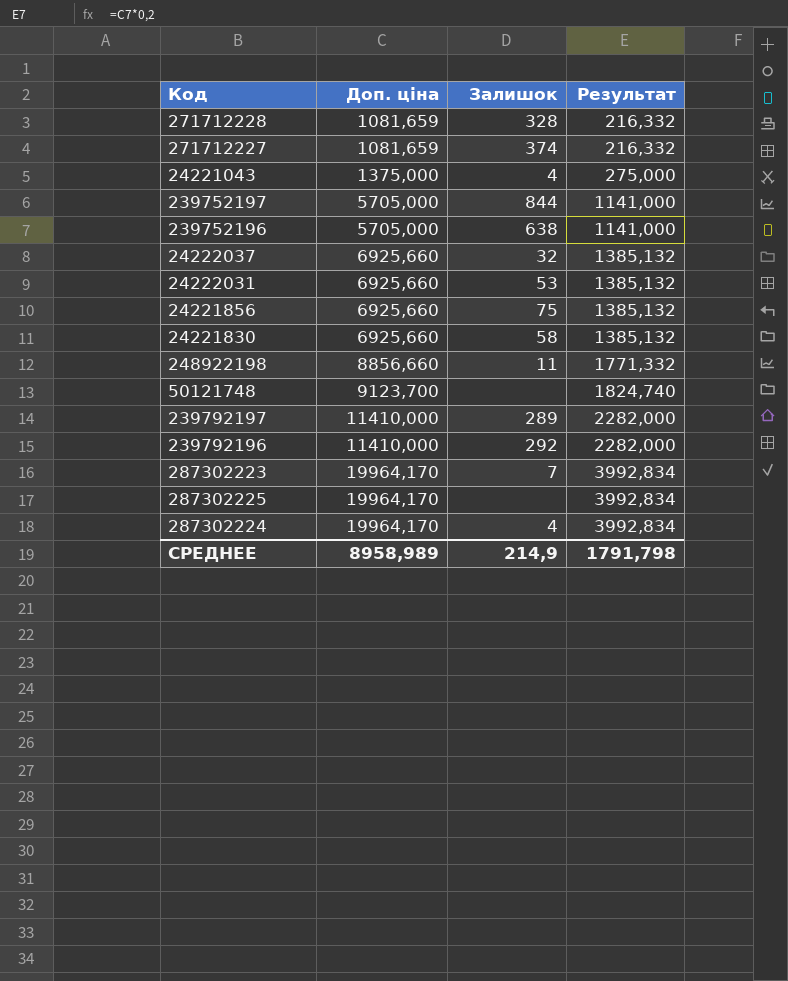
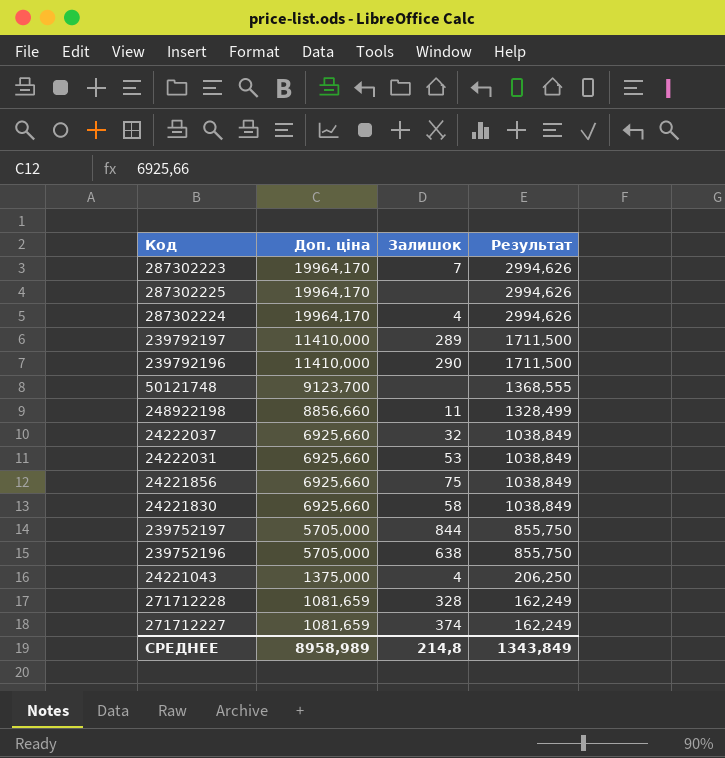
row order: Доп. ціна ascending -> Доп. ціна descending
column Результат | formula: [Доп. ціна] * 0,2 -> [Доп. ціна] * 0,15
239792196 | Залишок: 292 -> 290
СРЕДНЕЕ | Залишок: 214,9 -> 214,8
СРЕДНЕЕ | Результат: 1791,798 -> 1343,849

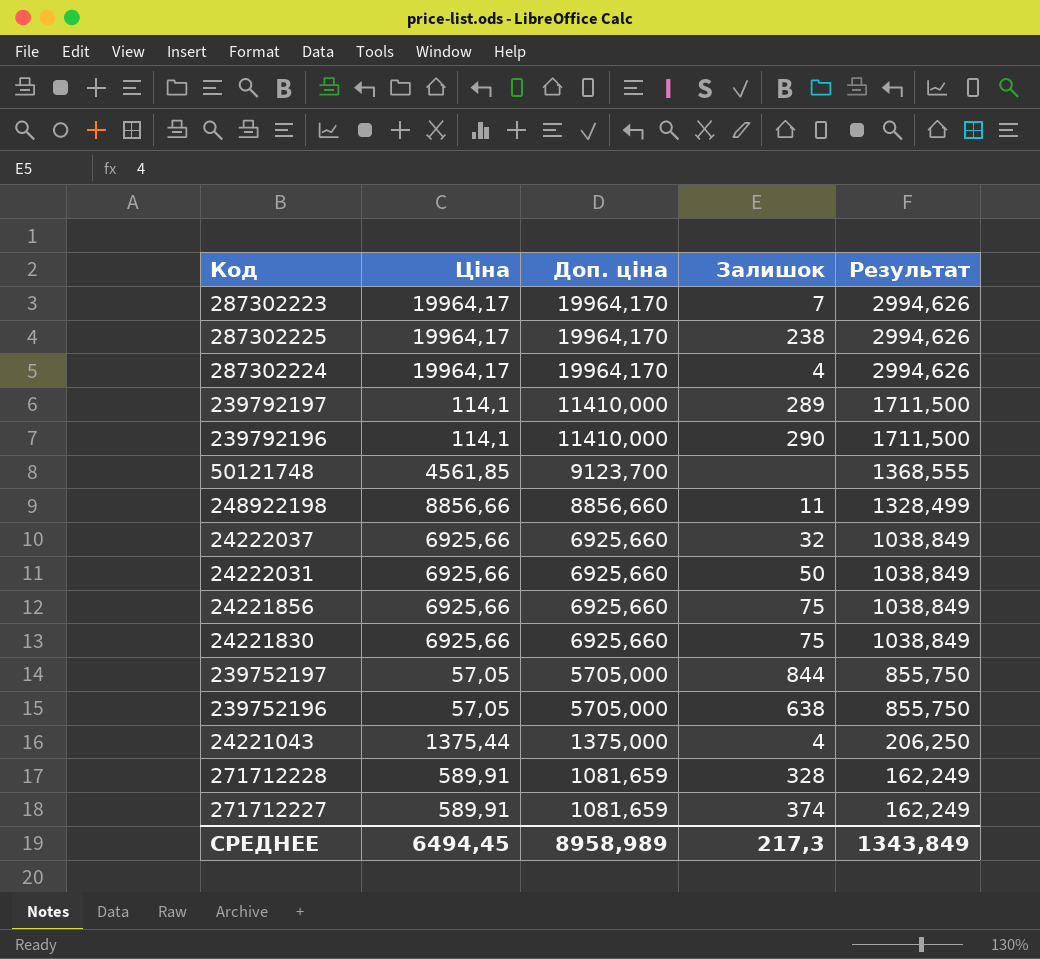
column Ціна | position: none -> 2
287302225 | Залишок: none -> 238
24222031 | Залишок: 53 -> 50
24221830 | Залишок: 58 -> 75
СРЕДНЕЕ | Залишок: 214,8 -> 217,3

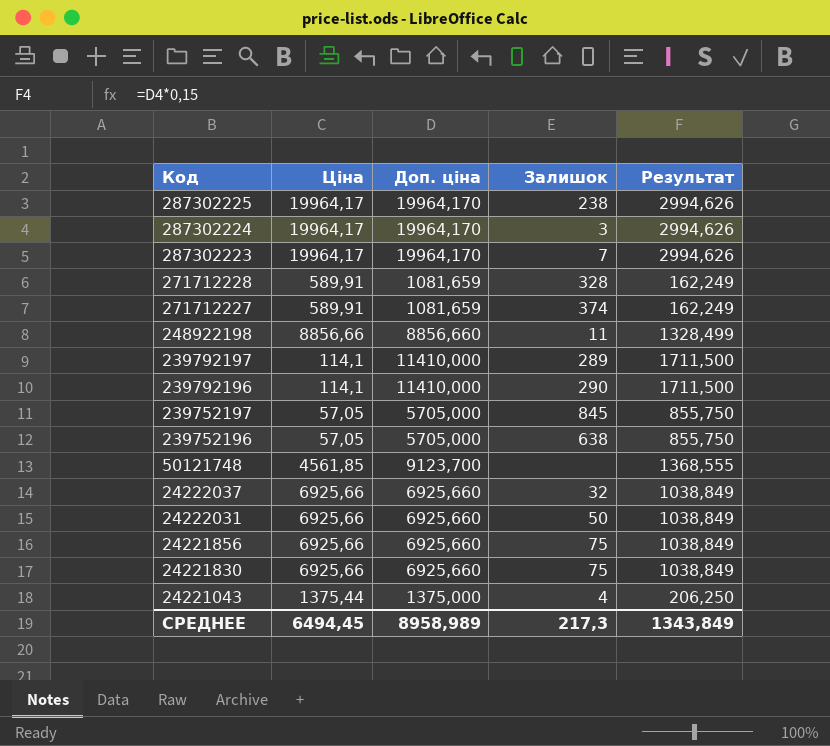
row order: Доп. ціна descending -> Код descending
287302224 | Залишок: 4 -> 3
239752197 | Залишок: 844 -> 845

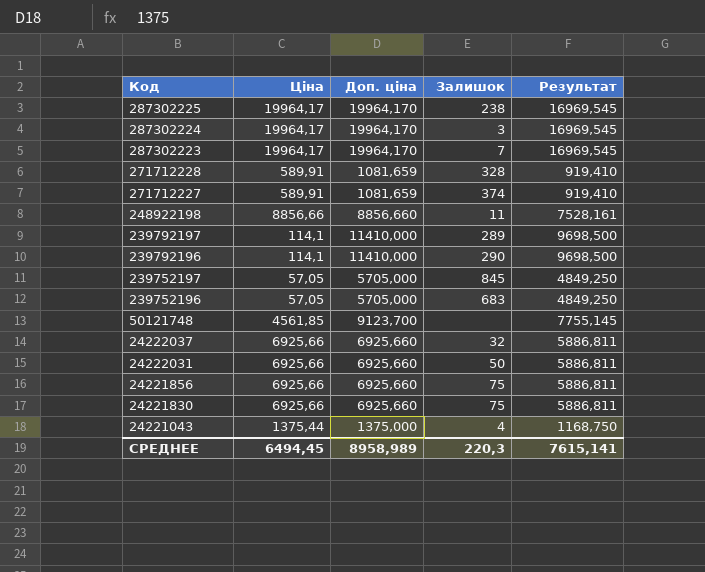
column Результат | formula: [Доп. ціна] * 0,15 -> [Доп. ціна] * 0,85
239752196 | Залишок: 638 -> 683
СРЕДНЕЕ | Залишок: 217,3 -> 220,3
СРЕДНЕЕ | Результат: 1343,849 -> 7615,141

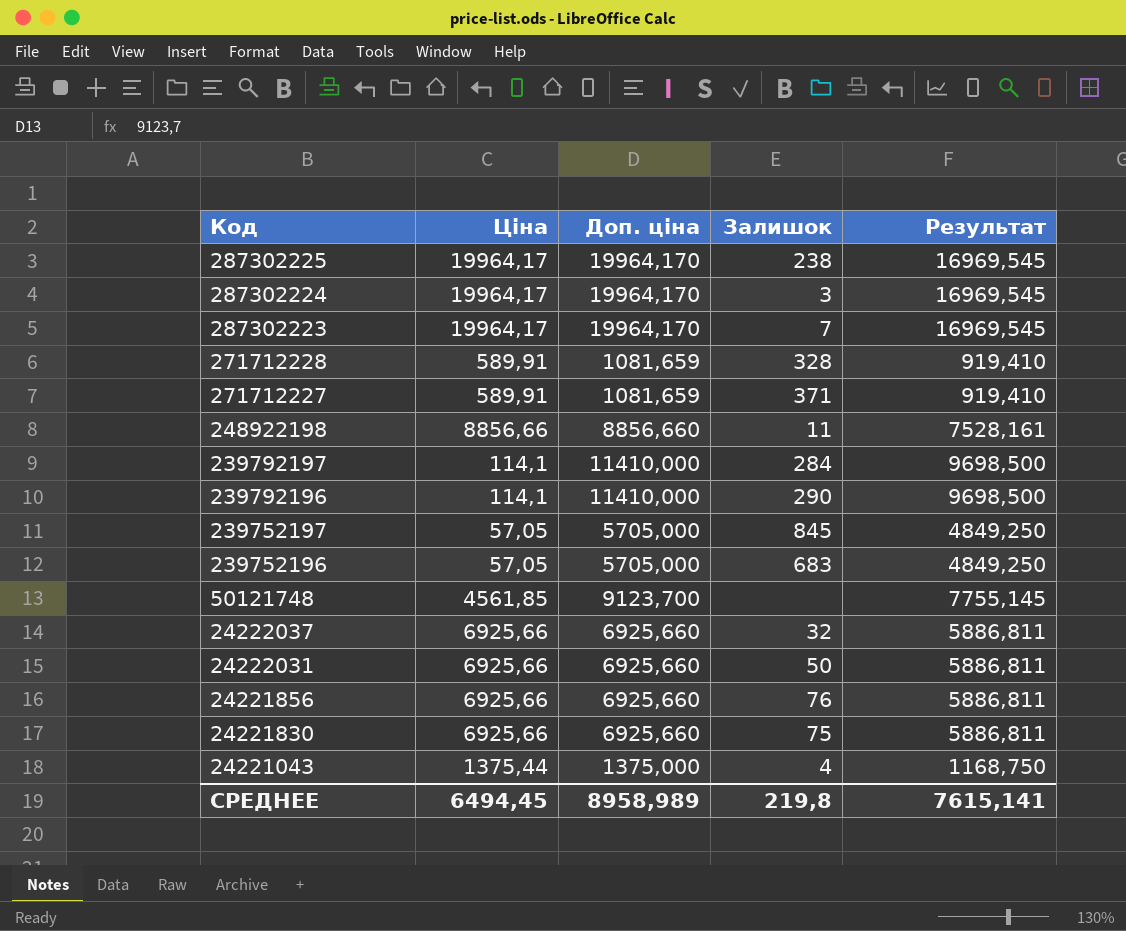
271712227 | Залишок: 374 -> 371
239792197 | Залишок: 289 -> 284
24221856 | Залишок: 75 -> 76
СРЕДНЕЕ | Залишок: 220,3 -> 219,8

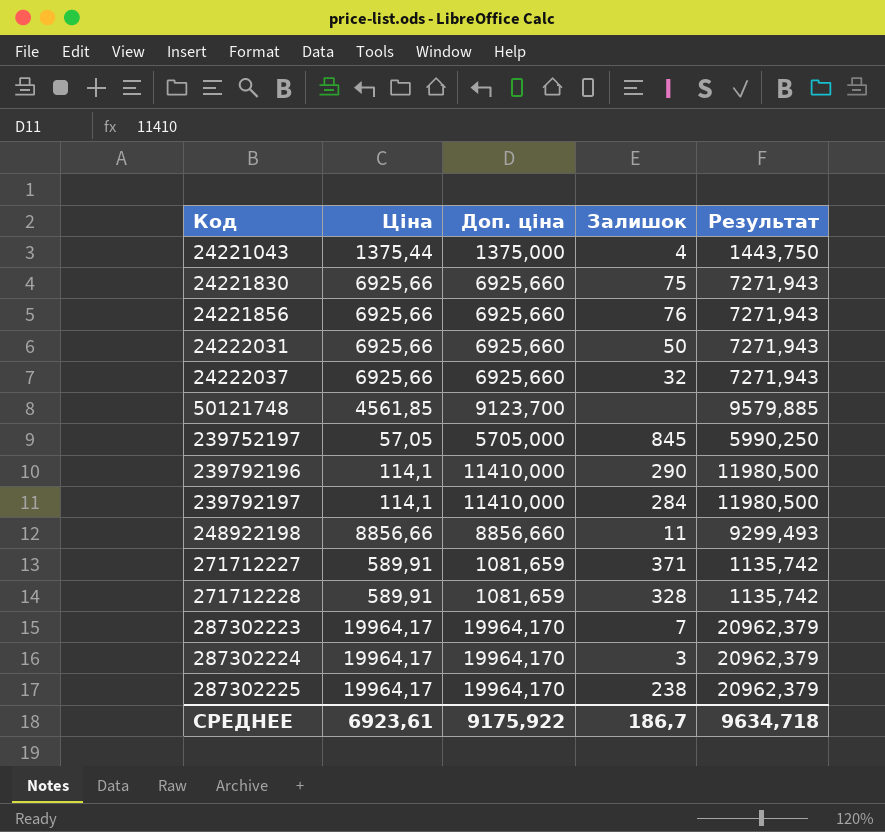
row order: Код descending -> Код ascending
column Результат | formula: [Доп. ціна] * 0,85 -> [Доп. ціна] * 1,05
row 239752196: 57,05 | 5705,000 | 683 | 4849,250 -> none
СРЕДНЕЕ | Ціна: 6494,45 -> 6923,61
СРЕДНЕЕ | Доп. ціна: 8958,989 -> 9175,922
СРЕДНЕЕ | Залишок: 219,8 -> 186,7
СРЕДНЕЕ | Результат: 7615,141 -> 9634,718

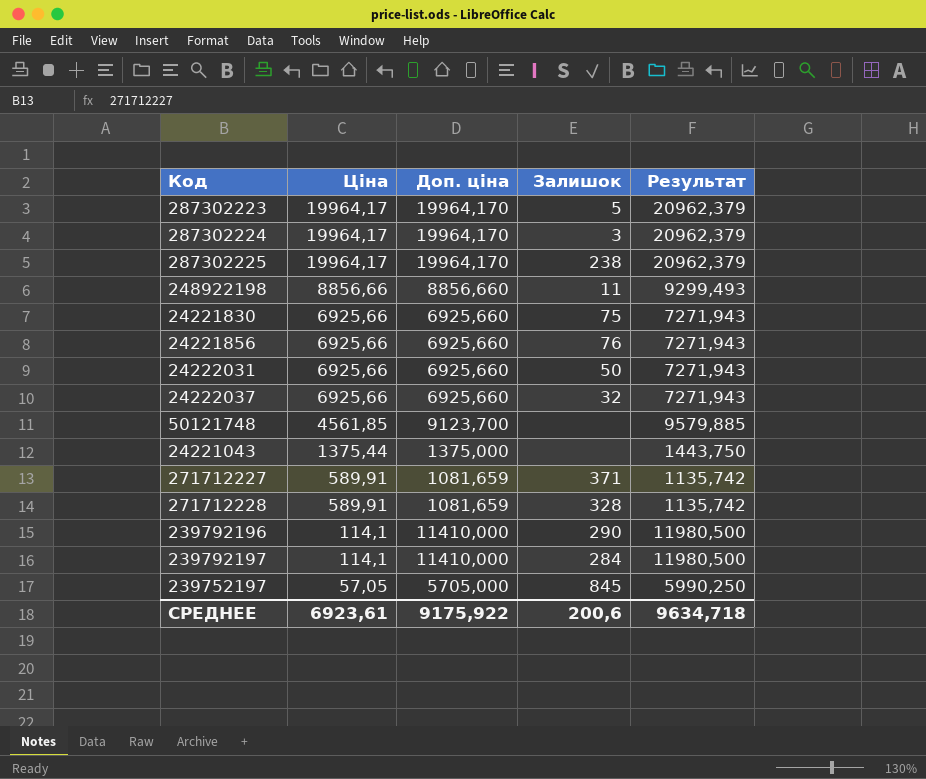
row order: Код ascending -> Ціна descending
287302223 | Залишок: 7 -> 5
24221043 | Залишок: 4 -> none
СРЕДНЕЕ | Залишок: 186,7 -> 200,6

